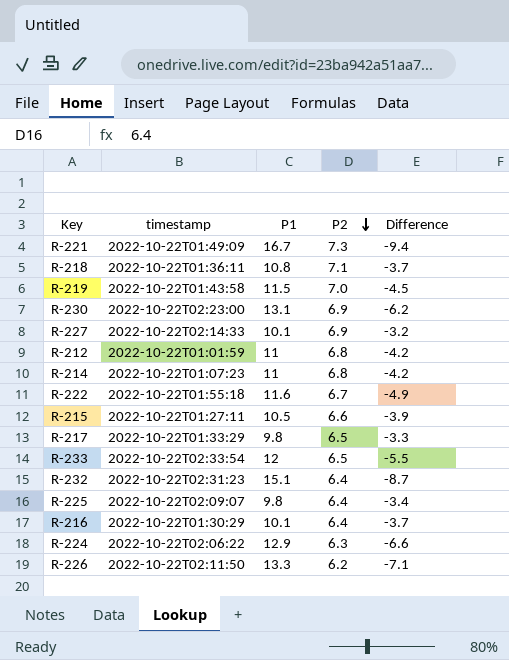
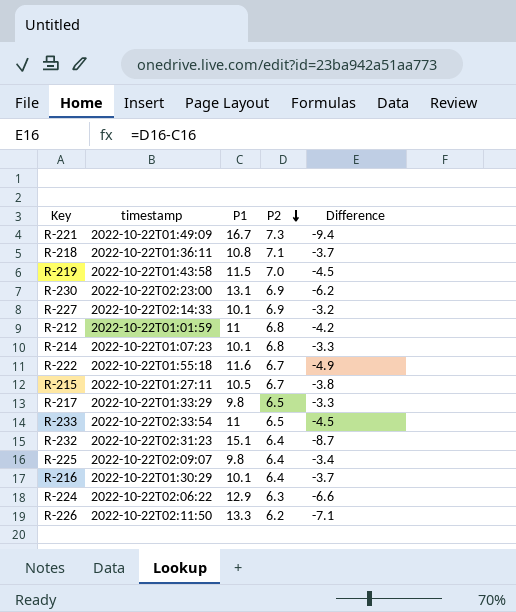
R-214 | P1: 11 -> 10.1
R-214 | Difference: -4.2 -> -3.3
R-215 | P2: 6.6 -> 6.7
R-215 | Difference: -3.9 -> -3.8
R-233 | P1: 12 -> 11
R-233 | Difference: -5.5 -> -4.5

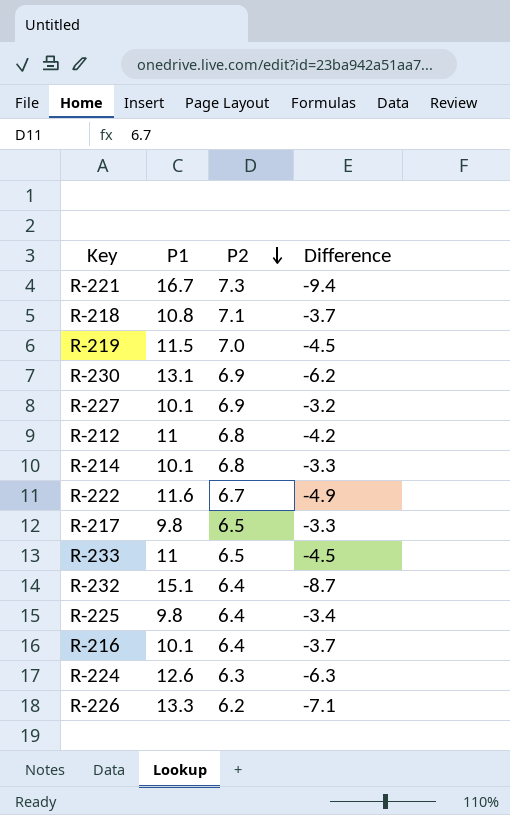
column timestamp | position: 2 -> none
row R-215: 2022-10-22T01:27:11 | 10.5 | 6.7 | -3.8 -> none
R-224 | P1: 12.9 -> 12.6
R-224 | Difference: -6.6 -> -6.3

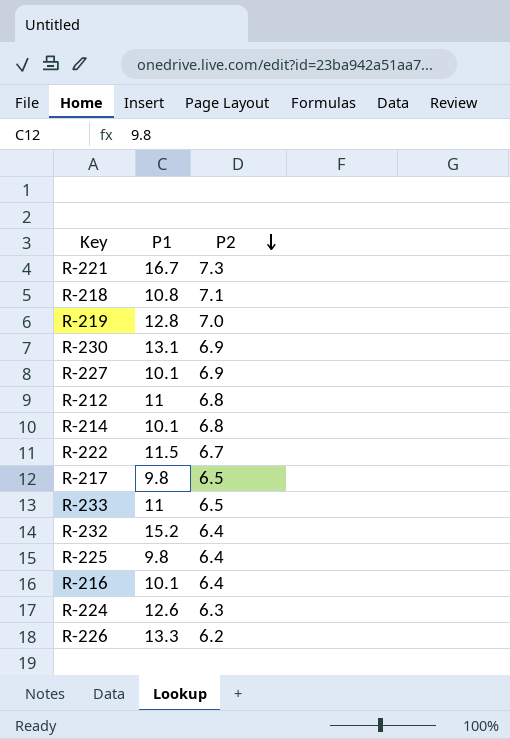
column Difference | formula: [P2] - [P1] -> none
R-219 | P1: 11.5 -> 12.8
R-222 | P1: 11.6 -> 11.5
R-232 | P1: 15.1 -> 15.2

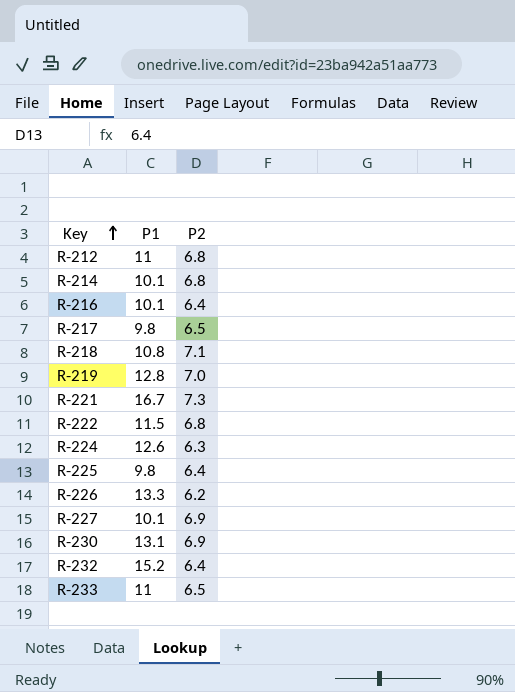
row order: P2 descending -> Key ascending
R-222 | P2: 6.7 -> 6.8

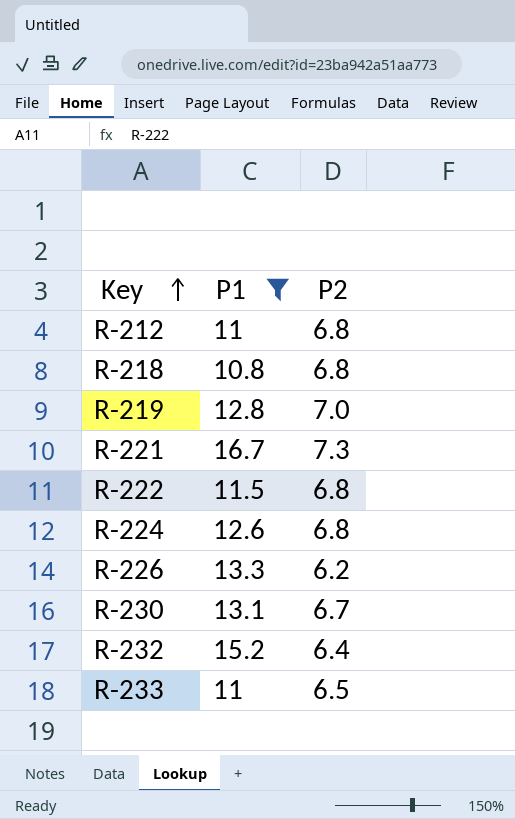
filter: none -> P1 >= 10.8
R-218 | P2: 7.1 -> 6.8
R-224 | P2: 6.3 -> 6.8
R-230 | P2: 6.9 -> 6.7

